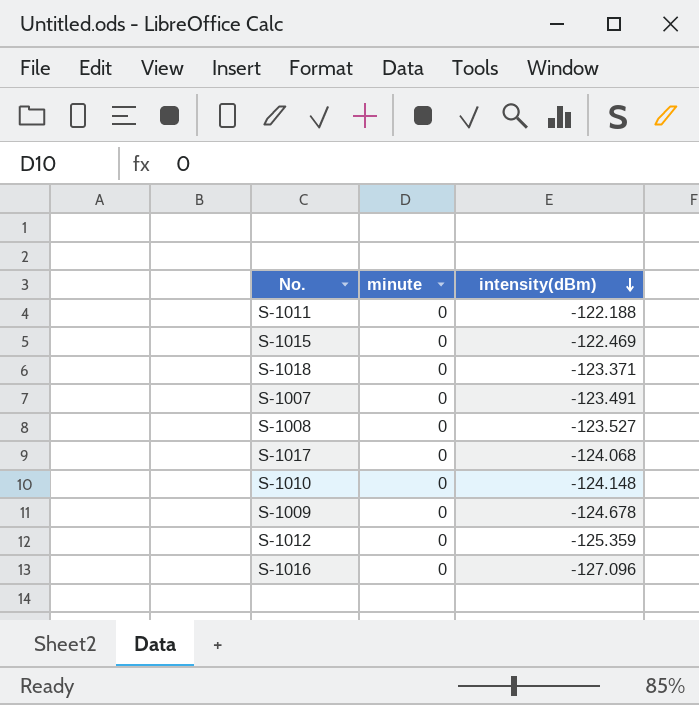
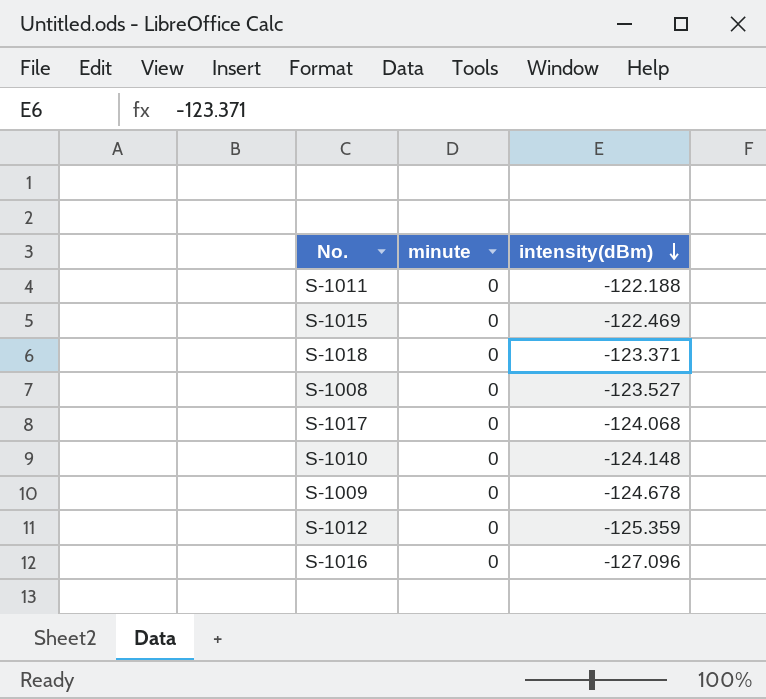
row S-1007: 0 | -123.491 -> none

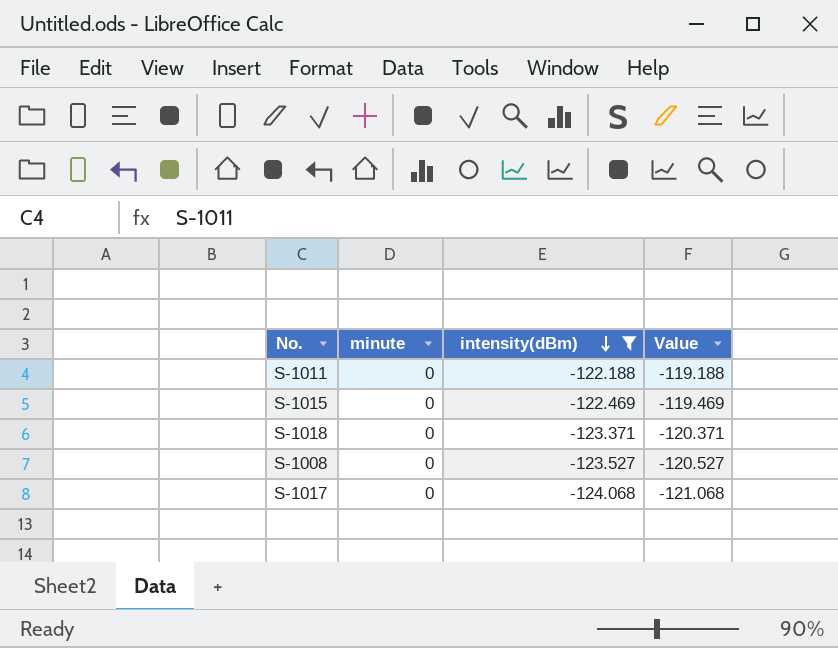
filter: none -> intensity(dBm) >= -124.068
column Value | formula: none -> [intensity(dBm)] + 3

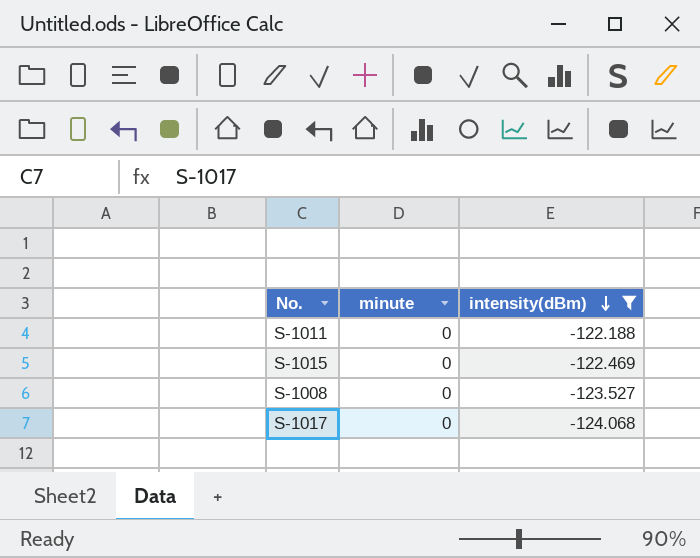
column Value | formula: [intensity(dBm)] + 3 -> none
row S-1018: 0 | -123.371 | -120.371 -> none

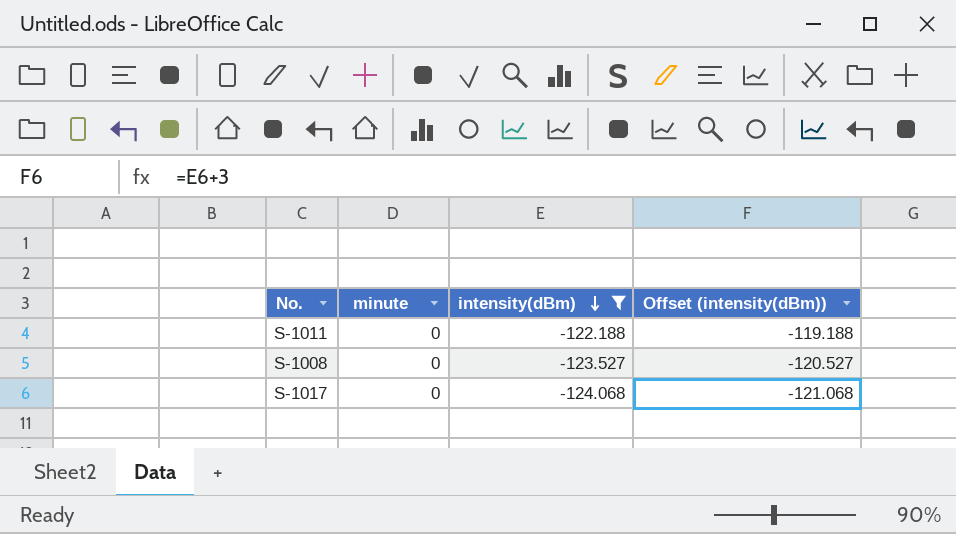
column Offset (intensity(dBm)) | formula: none -> [intensity(dBm)] + 3
row S-1015: 0 | -122.469 -> none

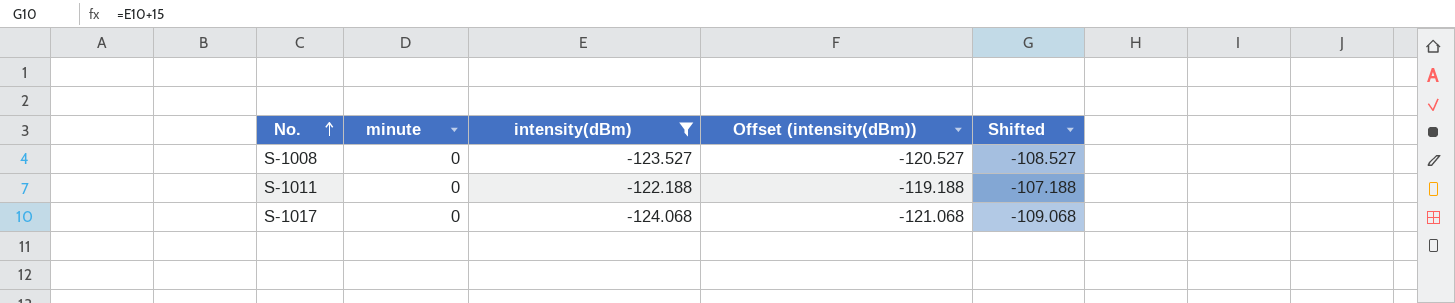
row order: intensity(dBm) descending -> No. ascending
column Shifted | formula: none -> [intensity(dBm)] + 15

